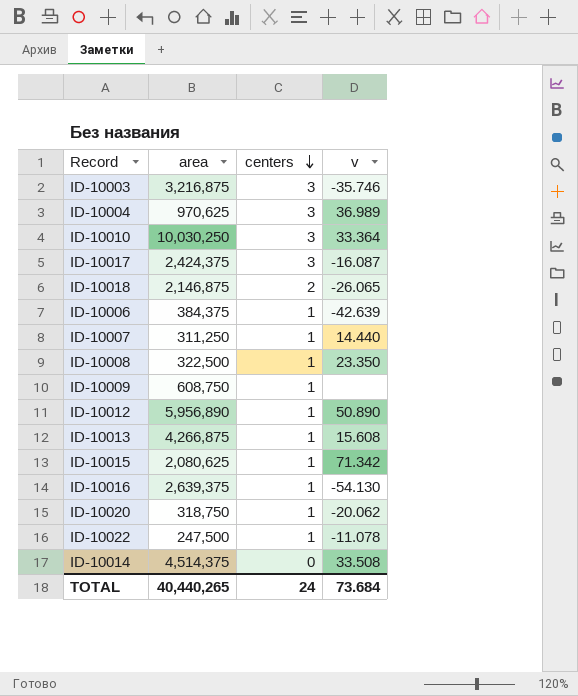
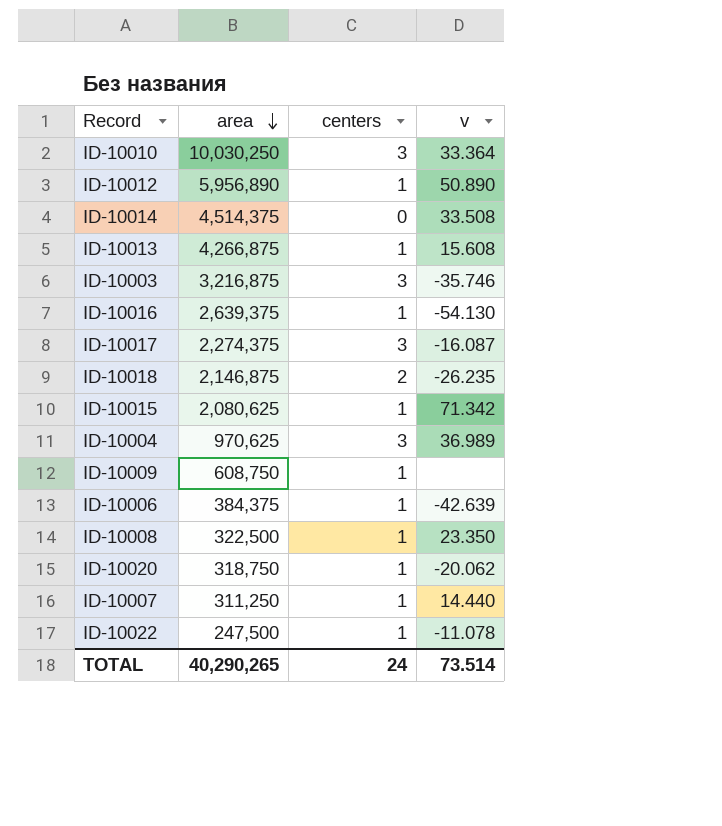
row order: centers descending -> area descending
ID-10017 | area: 2,424,375 -> 2,274,375
ID-10018 | v: -26.065 -> -26.235
TOTAL | area: 40,440,265 -> 40,290,265
TOTAL | v: 73.684 -> 73.514

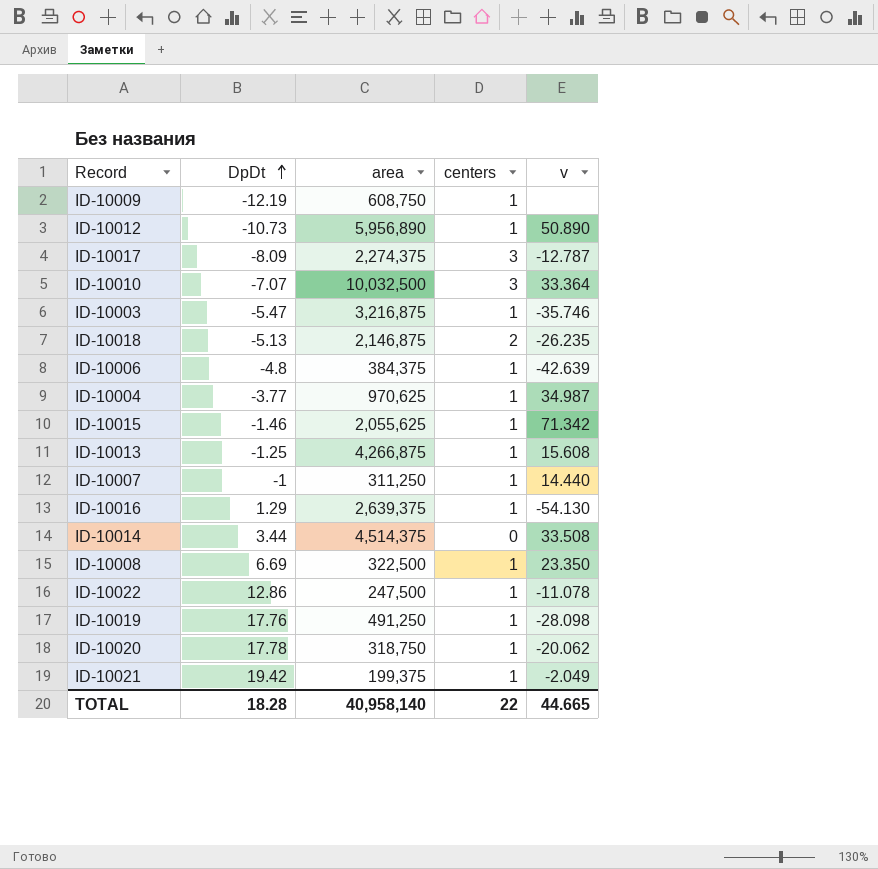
row order: area descending -> DpDt ascending
column DpDt | position: none -> 2
ID-10017 | v: -16.087 -> -12.787
ID-10010 | area: 10,030,250 -> 10,032,500
ID-10003 | centers: 3 -> 1
ID-10004 | centers: 3 -> 1
ID-10004 | v: 36.989 -> 34.987
ID-10015 | area: 2,080,625 -> 2,055,625
row ID-10019: none -> 17.76 | 491,250 | 1 | -28.098
row ID-10021: none -> 19.42 | 199,375 | 1 | -2.049
TOTAL | area: 40,290,265 -> 40,958,140
TOTAL | centers: 24 -> 22
TOTAL | v: 73.514 -> 44.665

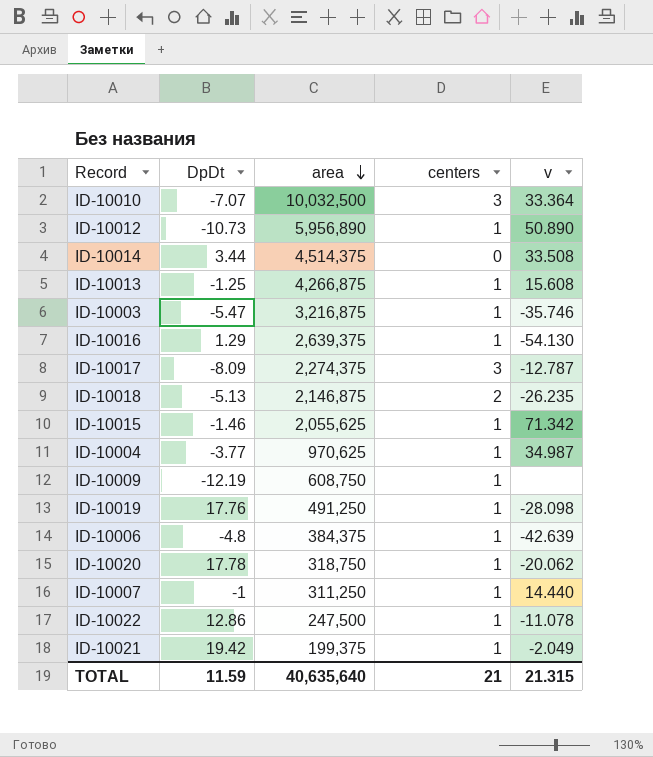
row order: DpDt ascending -> area descending
row ID-10008: 6.69 | 322,500 | 1 | 23.350 -> none
TOTAL | DpDt: 18.28 -> 11.59
TOTAL | area: 40,958,140 -> 40,635,640
TOTAL | centers: 22 -> 21
TOTAL | v: 44.665 -> 21.315

